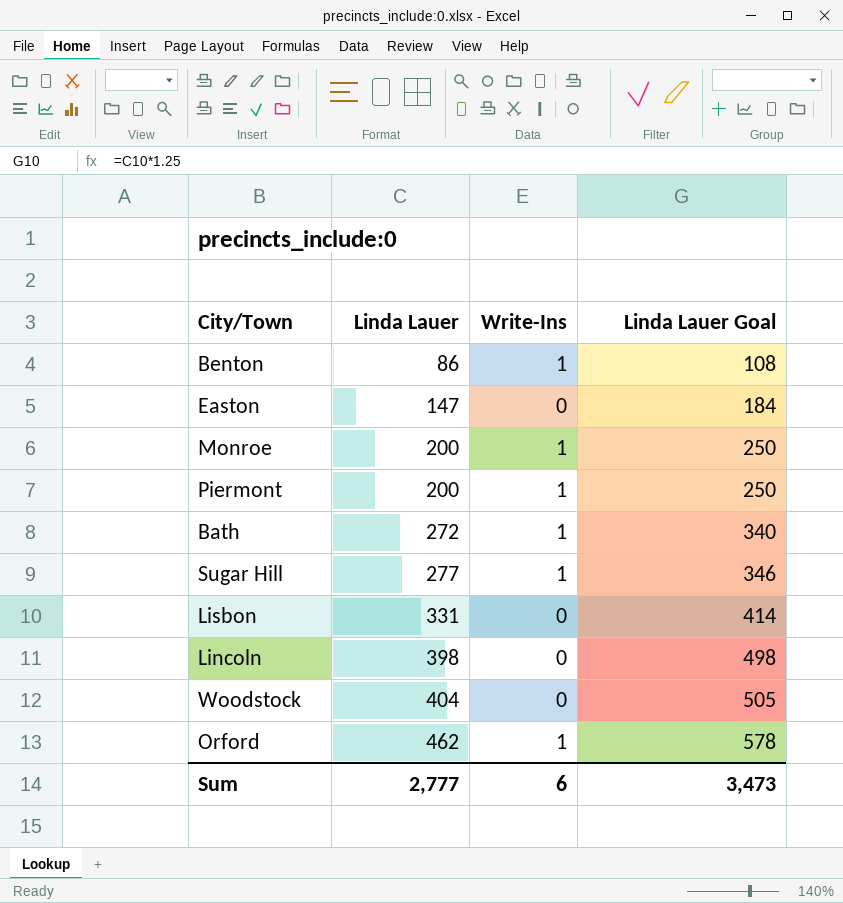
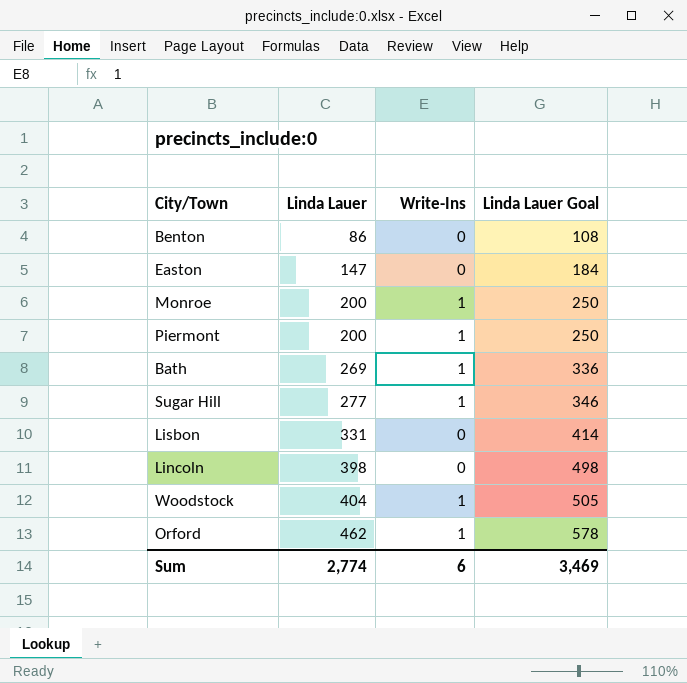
Benton | Write-Ins: 1 -> 0
Bath | Linda Lauer: 272 -> 269
Bath | Linda Lauer Goal: 340 -> 336
Woodstock | Write-Ins: 0 -> 1
Sum | Linda Lauer: 2,777 -> 2,774
Sum | Linda Lauer Goal: 3,473 -> 3,469

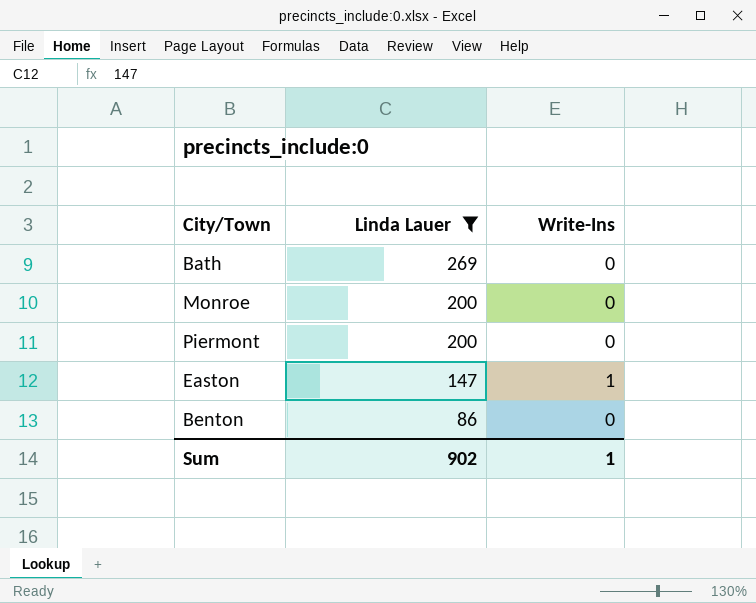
filter: none -> Linda Lauer <= 269
row order: Linda Lauer ascending -> Linda Lauer descending
column Linda Lauer Goal | formula: [Linda Lauer] * 1.25 -> none
Bath | Write-Ins: 1 -> 0
Monroe | Write-Ins: 1 -> 0
Piermont | Write-Ins: 1 -> 0
Easton | Write-Ins: 0 -> 1
Sum | Linda Lauer: 2,774 -> 902
Sum | Write-Ins: 6 -> 1

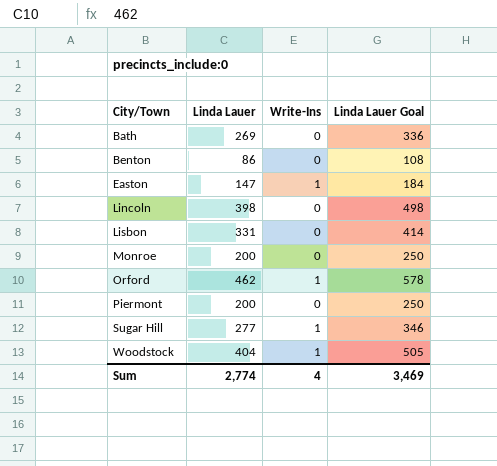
filter: Linda Lauer <= 269 -> none
row order: Linda Lauer descending -> City/Town ascending
column Linda Lauer Goal | formula: none -> [Linda Lauer] * 1.25
Sum | Linda Lauer: 902 -> 2,774
Sum | Write-Ins: 1 -> 4

